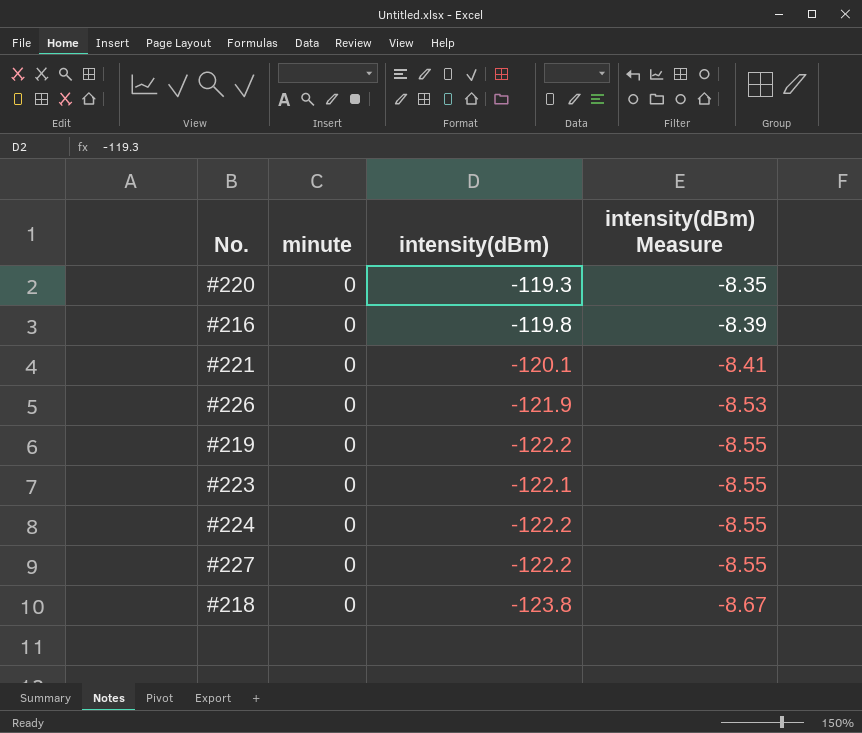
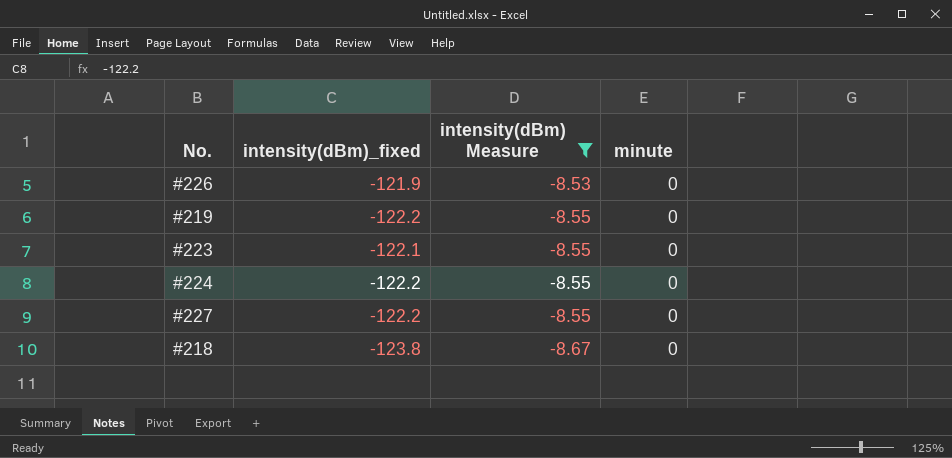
filter: none -> intensity(dBm) Measure <= -8.53
column name: intensity(dBm) -> intensity(dBm)_fixed
column minute | position: 2 -> 4

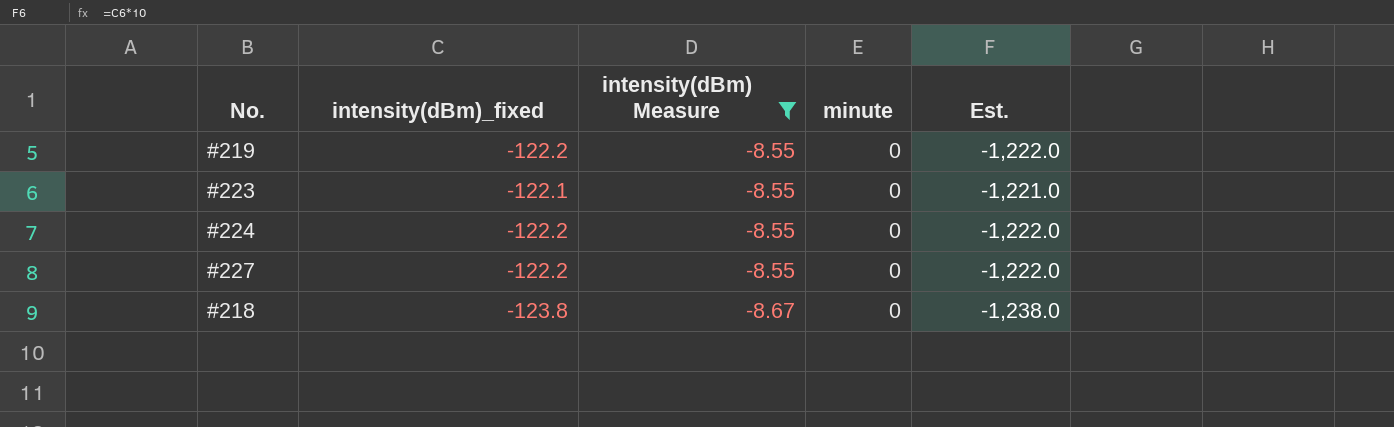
column Est. | formula: none -> [intensity(dBm)_fixed] * 10
row #226: -121.9 | -8.53 | 0 -> none

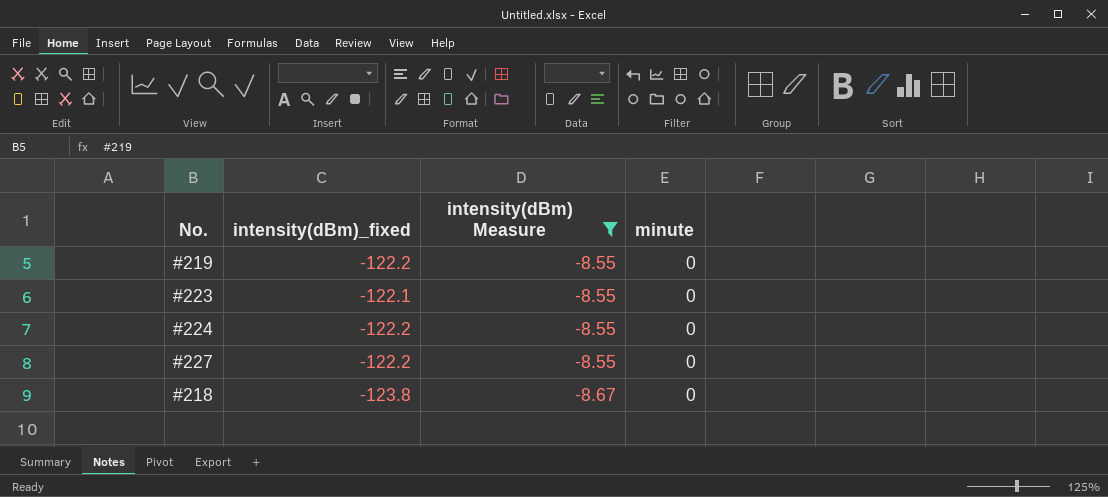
column Est. | formula: [intensity(dBm)_fixed] * 10 -> none

